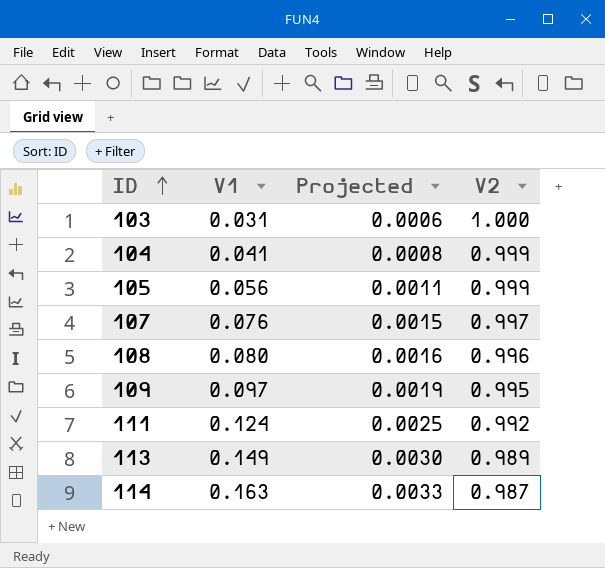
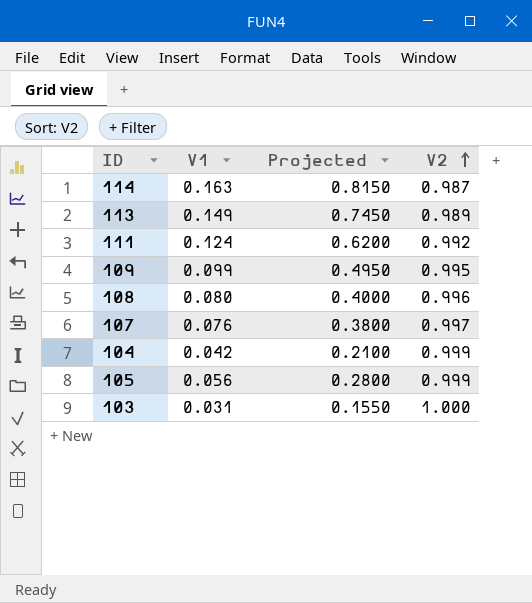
row order: ID ascending -> V2 ascending
column Projected | formula: [V1] * 0.02 -> [V1] * 5
109 | V1: 0.097 -> 0.099
104 | V1: 0.041 -> 0.042

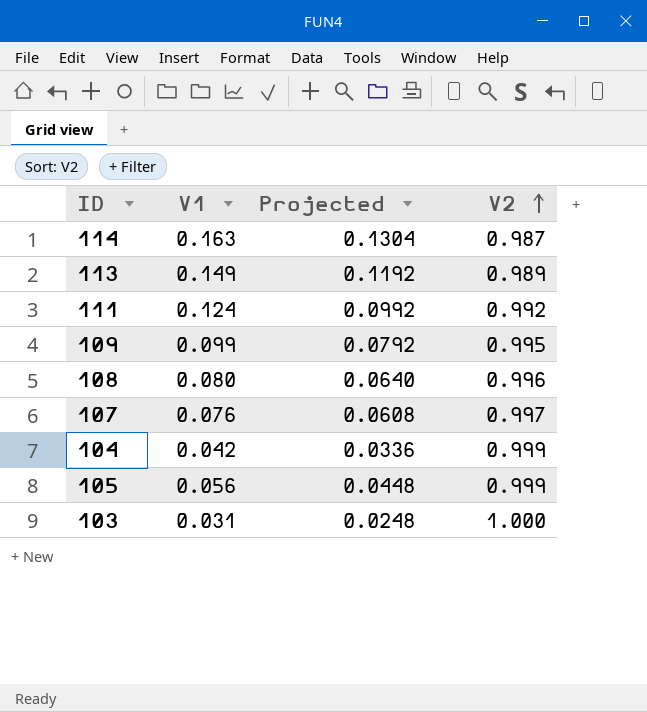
column Projected | formula: [V1] * 5 -> [V1] * 0.8

